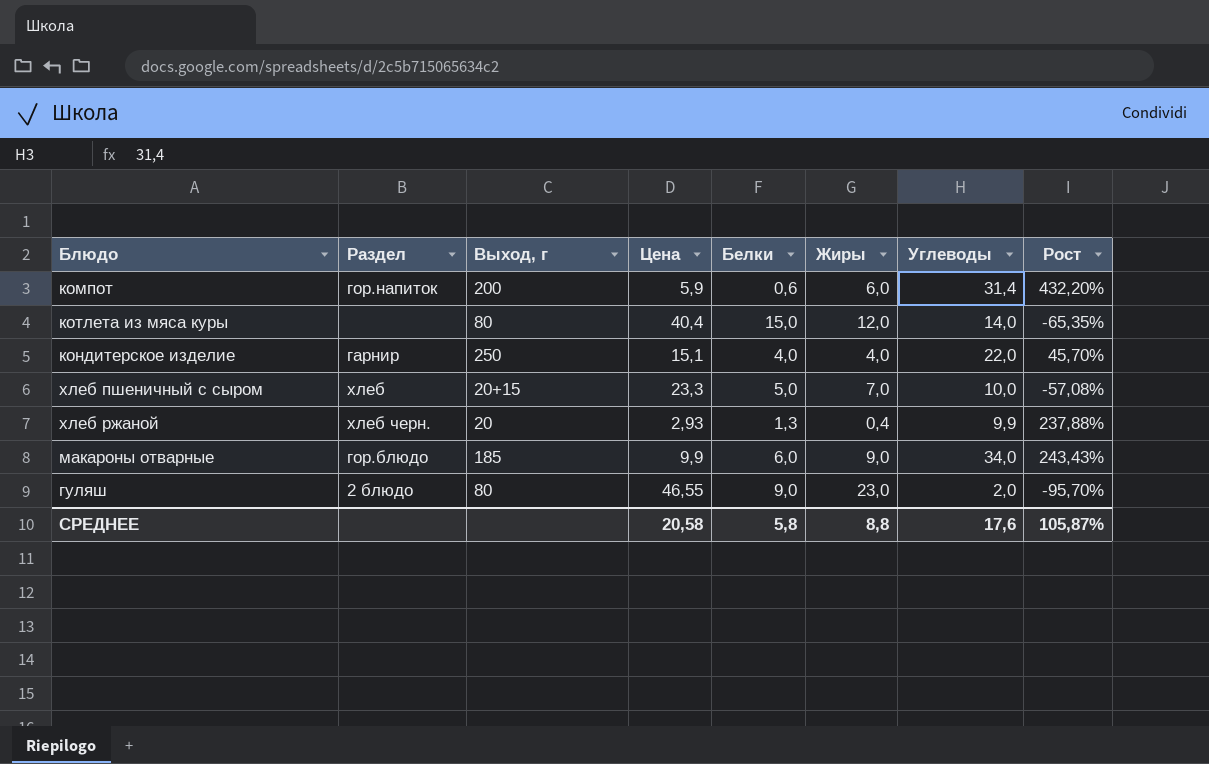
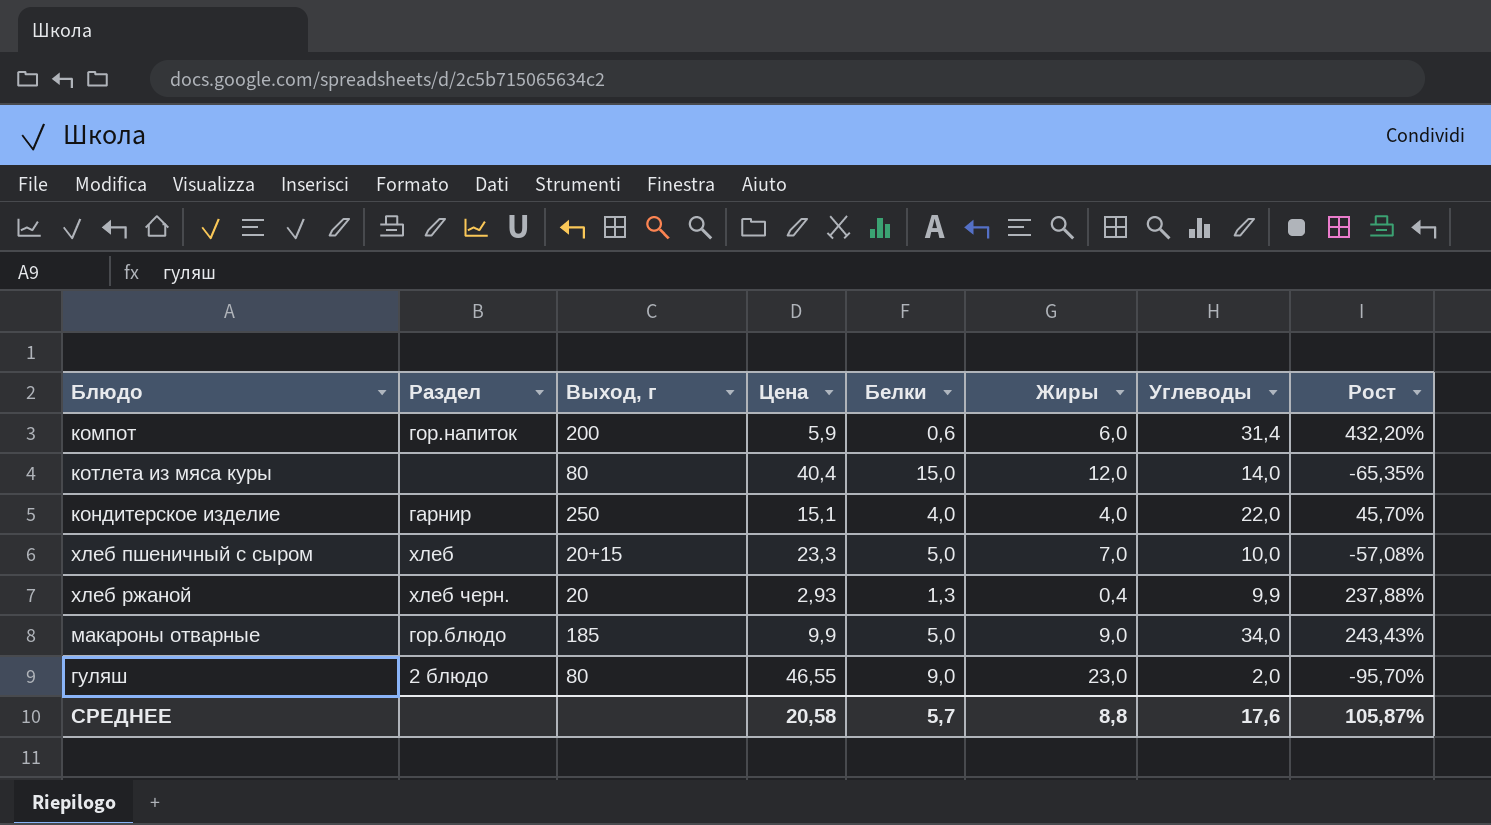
макароны отварные | Белки: 6,0 -> 5,0
СРЕДНЕЕ | Белки: 5,8 -> 5,7

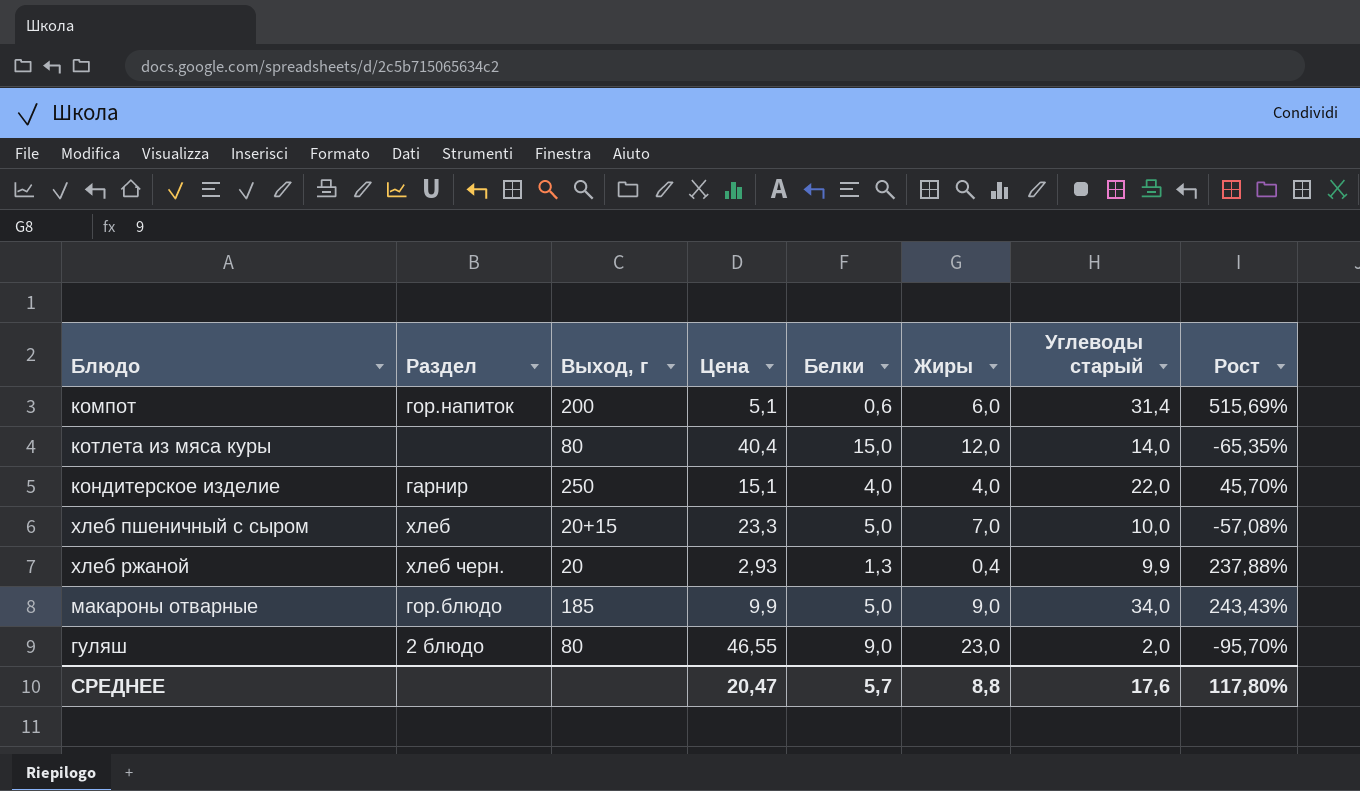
column name: Углеводы -> Углеводы старый
компот | Цена: 5,9 -> 5,1
компот | Рост: 432,20% -> 515,69%
СРЕДНЕЕ | Цена: 20,58 -> 20,47
СРЕДНЕЕ | Рост: 105,87% -> 117,80%

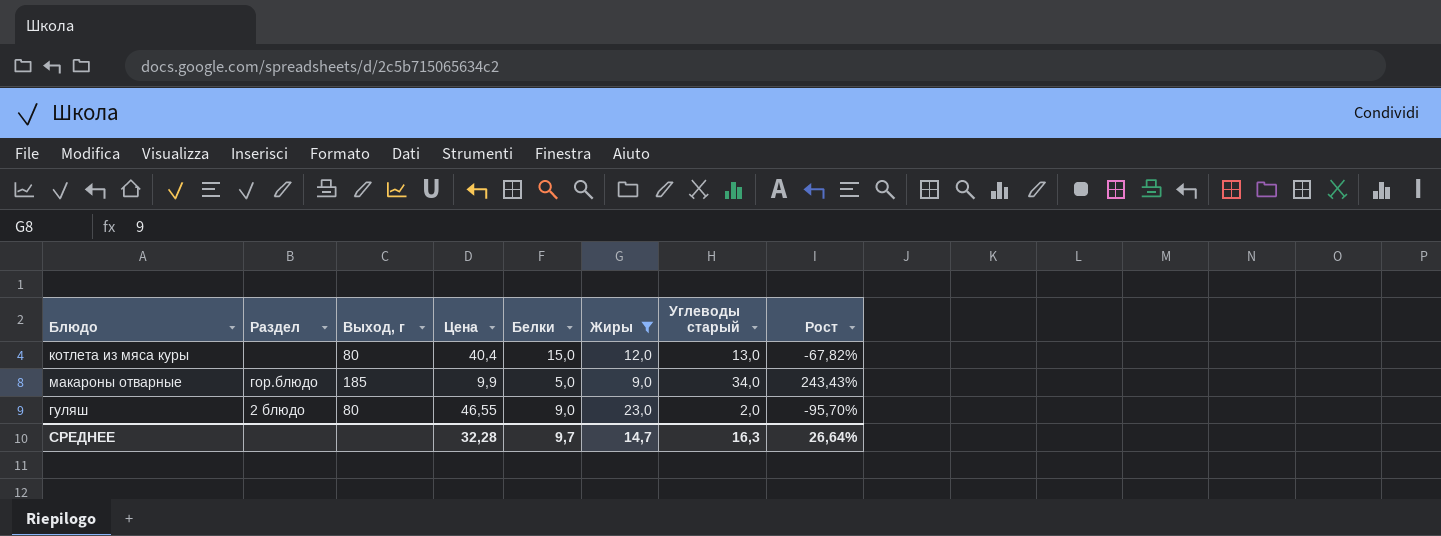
filter: none -> Жиры >= 9,0
котлета из мяса куры | Углеводы старый: 14,0 -> 13,0
котлета из мяса куры | Рост: -65,35% -> -67,82%
СРЕДНЕЕ | Цена: 20,47 -> 32,28
СРЕДНЕЕ | Белки: 5,7 -> 9,7
СРЕДНЕЕ | Жиры: 8,8 -> 14,7
СРЕДНЕЕ | Углеводы старый: 17,6 -> 16,3
СРЕДНЕЕ | Рост: 117,80% -> 26,64%

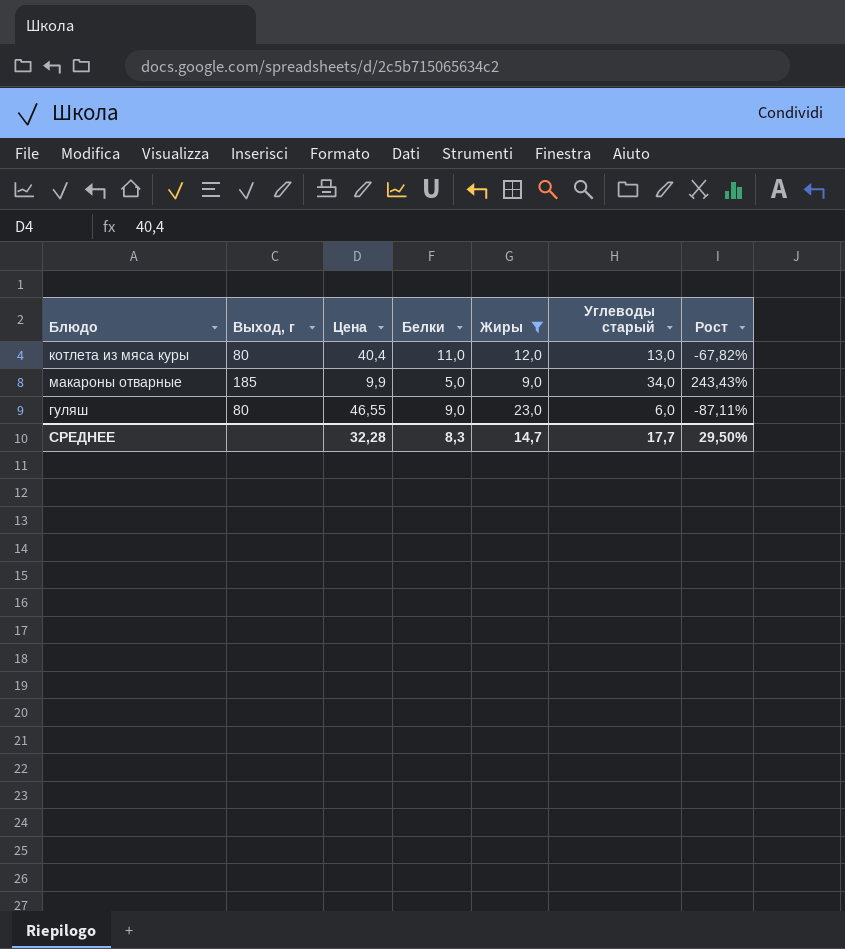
column Раздел | position: 2 -> none
котлета из мяса куры | Белки: 15,0 -> 11,0
гуляш | Углеводы старый: 2,0 -> 6,0
гуляш | Рост: -95,70% -> -87,11%
СРЕДНЕЕ | Белки: 9,7 -> 8,3
СРЕДНЕЕ | Углеводы старый: 16,3 -> 17,7
СРЕДНЕЕ | Рост: 26,64% -> 29,50%

